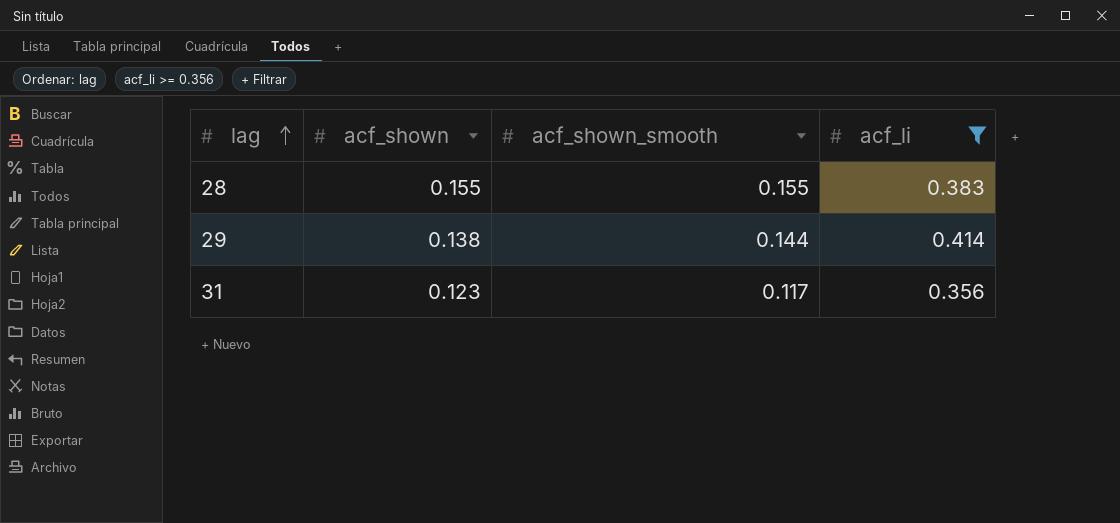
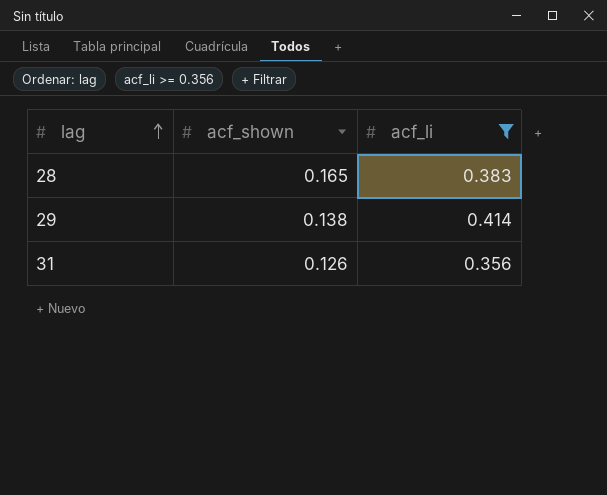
column acf_shown_smooth | position: 3 -> none
28 | acf_shown: 0.155 -> 0.165
31 | acf_shown: 0.123 -> 0.126

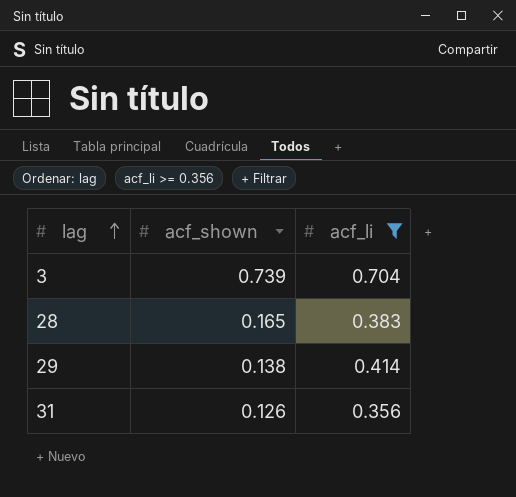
row 3: none -> 0.739 | 0.704

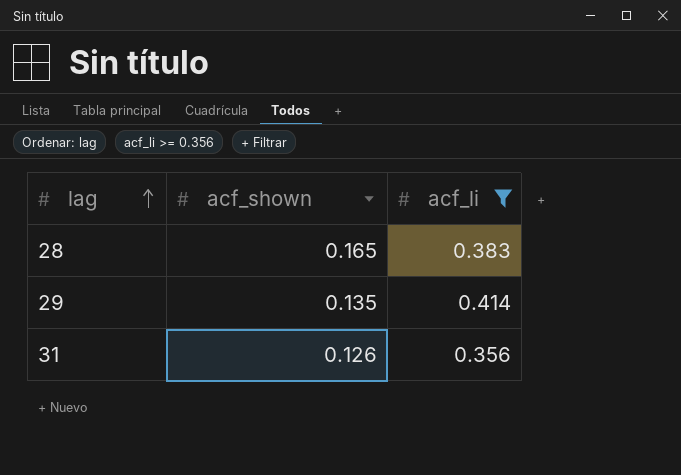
row 3: 0.739 | 0.704 -> none
29 | acf_shown: 0.138 -> 0.135

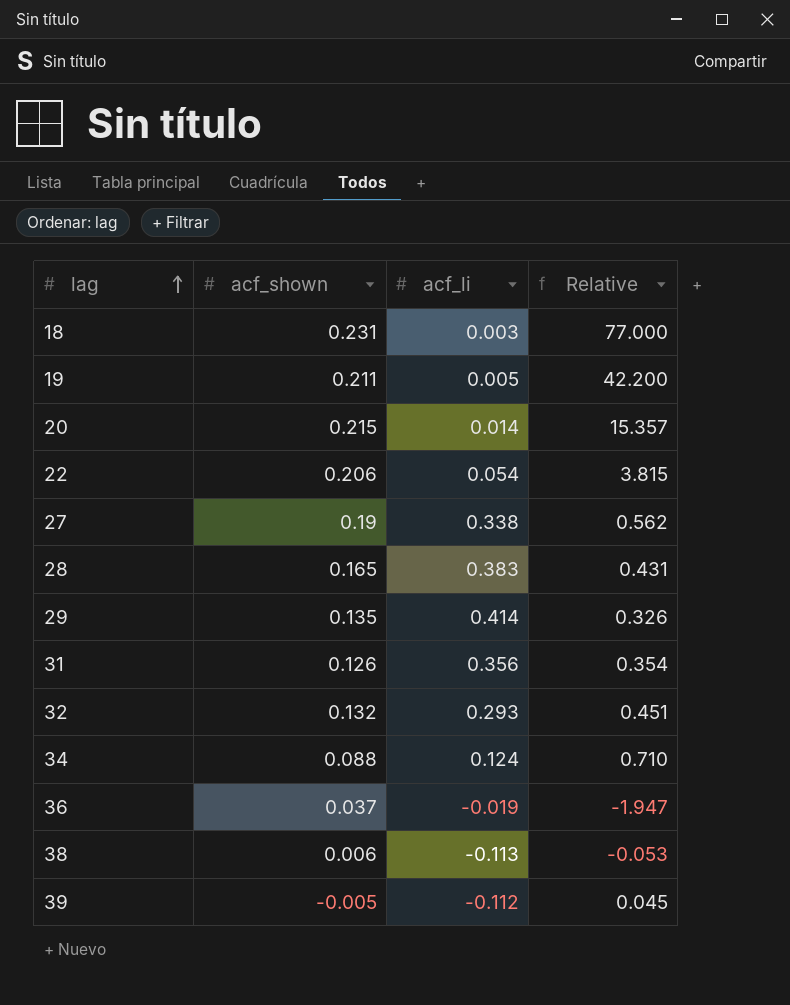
filter: acf_li >= 0.356 -> none
column Relative | formula: none -> [acf_shown] / [acf_li]

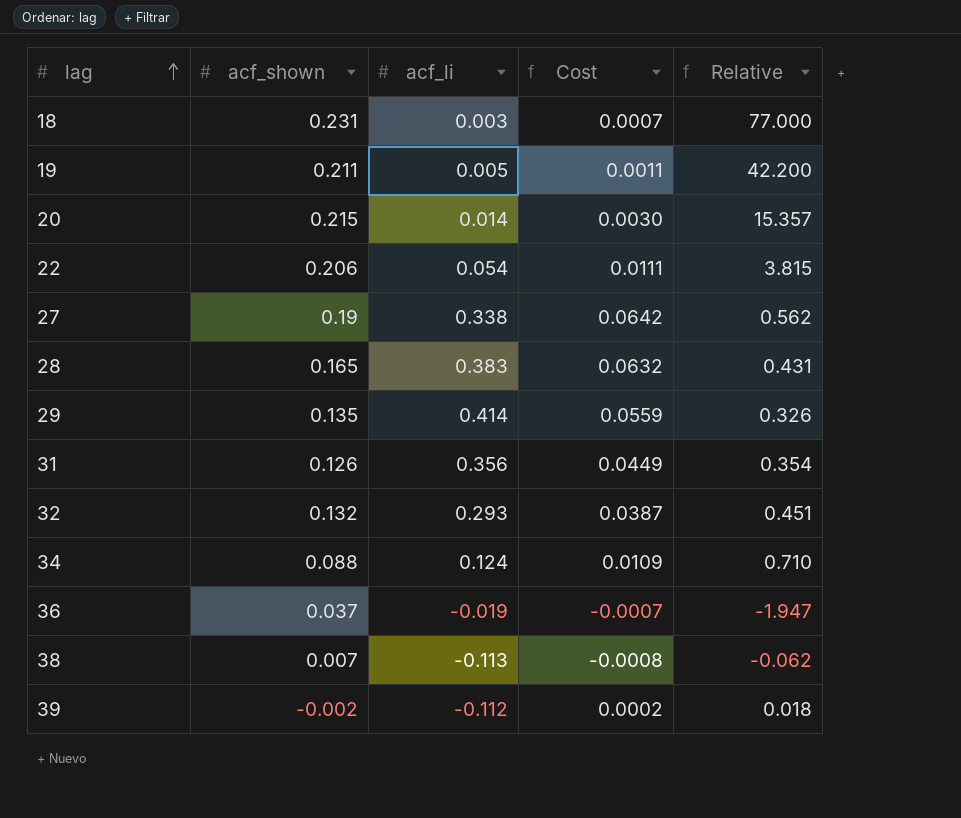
column Cost | formula: none -> [acf_shown] * [acf_li]
38 | acf_shown: 0.006 -> 0.007
38 | Relative: -0.053 -> -0.062
39 | acf_shown: -0.005 -> -0.002
39 | Relative: 0.045 -> 0.018

